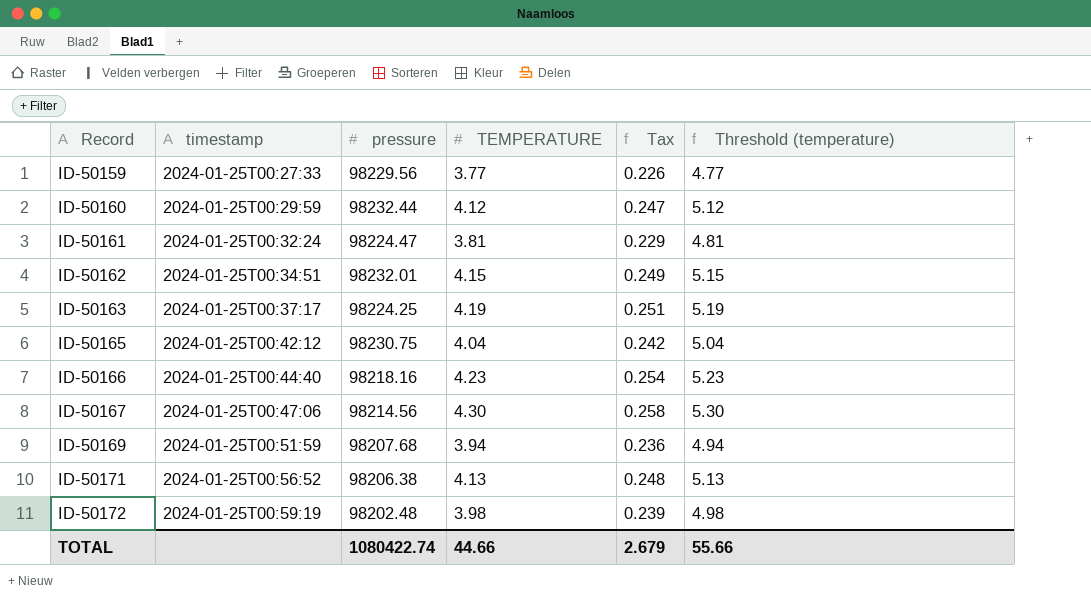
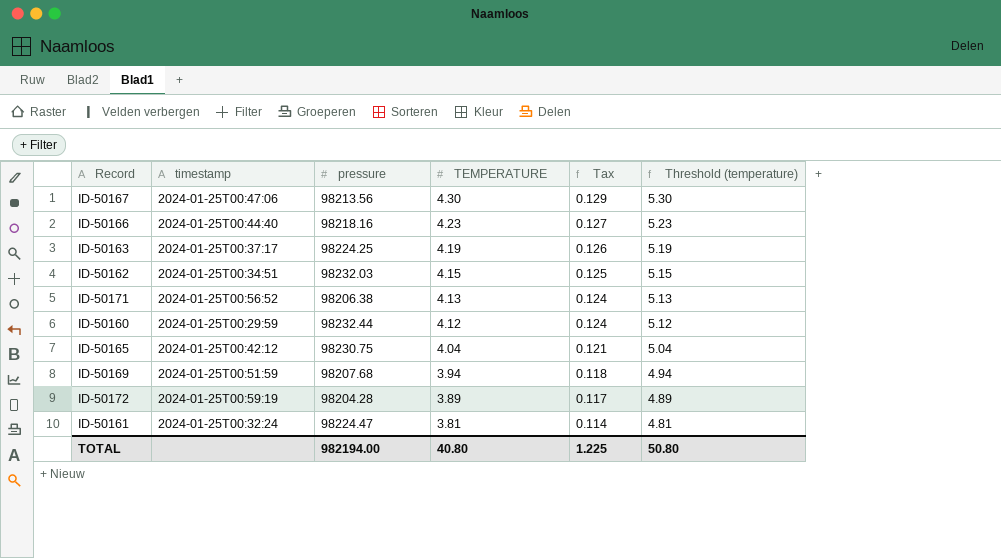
row order: Record ascending -> TEMPERATURE descending
column Tax | formula: [TEMPERATURE] * 0.06 -> [TEMPERATURE] * 0.03
row ID-50159: 2024-01-25T00:27:33 | 98229.56 | 3.77 | 0.226 | 4.77 -> none
ID-50167 | pressure: 98214.56 -> 98213.56
ID-50162 | pressure: 98232.01 -> 98232.03
ID-50172 | pressure: 98202.48 -> 98204.28
ID-50172 | TEMPERATURE: 3.98 -> 3.89
ID-50172 | Threshold (temperature): 4.98 -> 4.89
TOTAL | pressure: 1080422.74 -> 982194.00
TOTAL | TEMPERATURE: 44.66 -> 40.80
TOTAL | Tax: 2.679 -> 1.225
TOTAL | Threshold (temperature): 55.66 -> 50.80

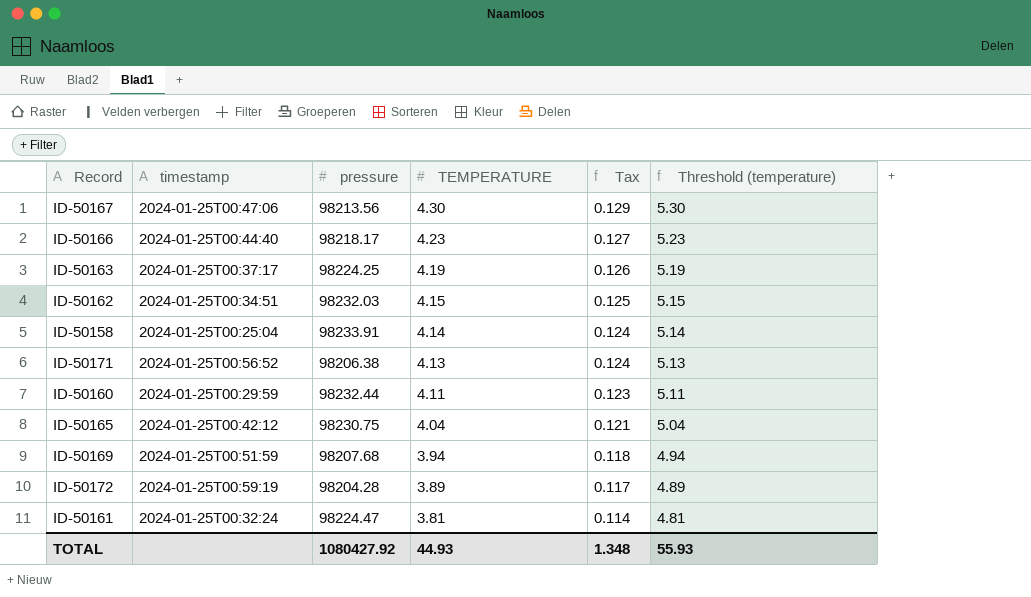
ID-50166 | pressure: 98218.16 -> 98218.17
row ID-50158: none -> 2024-01-25T00:25:04 | 98233.91 | 4.14 | 0.124 | 5.14
ID-50160 | TEMPERATURE: 4.12 -> 4.11
ID-50160 | Tax: 0.124 -> 0.123
ID-50160 | Threshold (temperature): 5.12 -> 5.11
TOTAL | pressure: 982194.00 -> 1080427.92
TOTAL | TEMPERATURE: 40.80 -> 44.93
TOTAL | Tax: 1.225 -> 1.348
TOTAL | Threshold (temperature): 50.80 -> 55.93

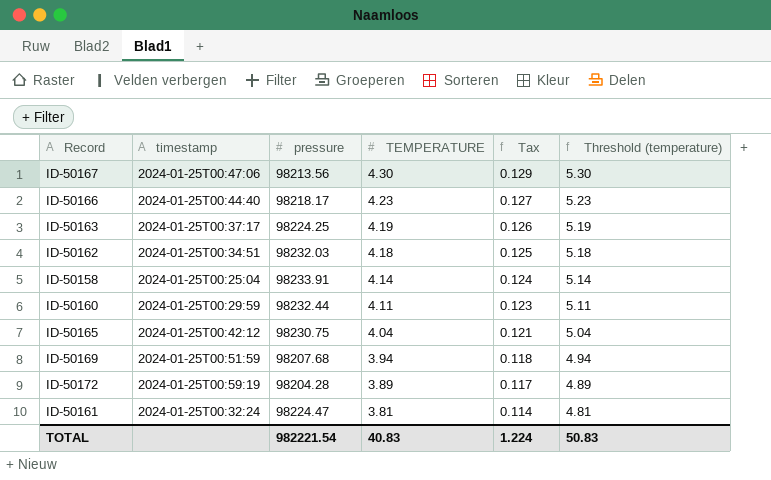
row ID-50171: 2024-01-25T00:56:52 | 98206.38 | 4.13 | 0.124 | 5.13 -> none
ID-50162 | TEMPERATURE: 4.15 -> 4.18
ID-50162 | Threshold (temperature): 5.15 -> 5.18
TOTAL | pressure: 1080427.92 -> 982221.54
TOTAL | TEMPERATURE: 44.93 -> 40.83
TOTAL | Tax: 1.348 -> 1.224
TOTAL | Threshold (temperature): 55.93 -> 50.83

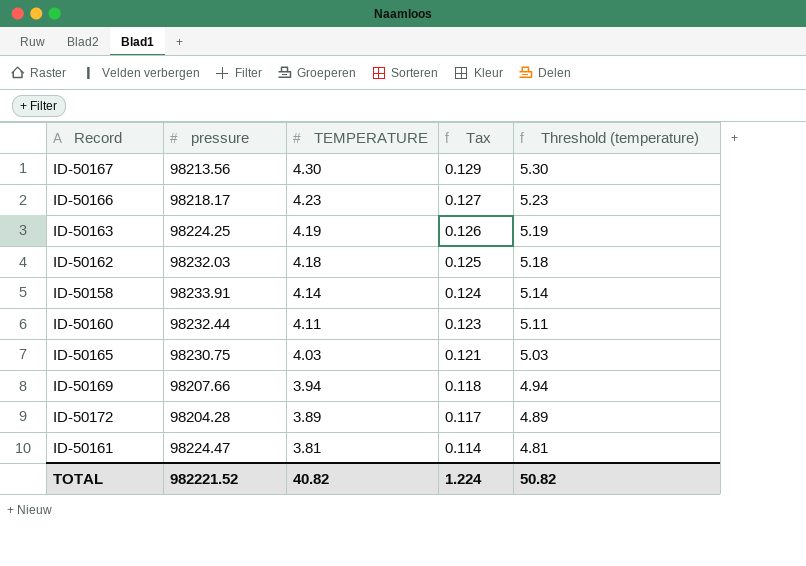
column timestamp | position: 2 -> none
ID-50165 | TEMPERATURE: 4.04 -> 4.03
ID-50165 | Threshold (temperature): 5.04 -> 5.03
ID-50169 | pressure: 98207.68 -> 98207.66
TOTAL | pressure: 982221.54 -> 982221.52
TOTAL | TEMPERATURE: 40.83 -> 40.82
TOTAL | Threshold (temperature): 50.83 -> 50.82

